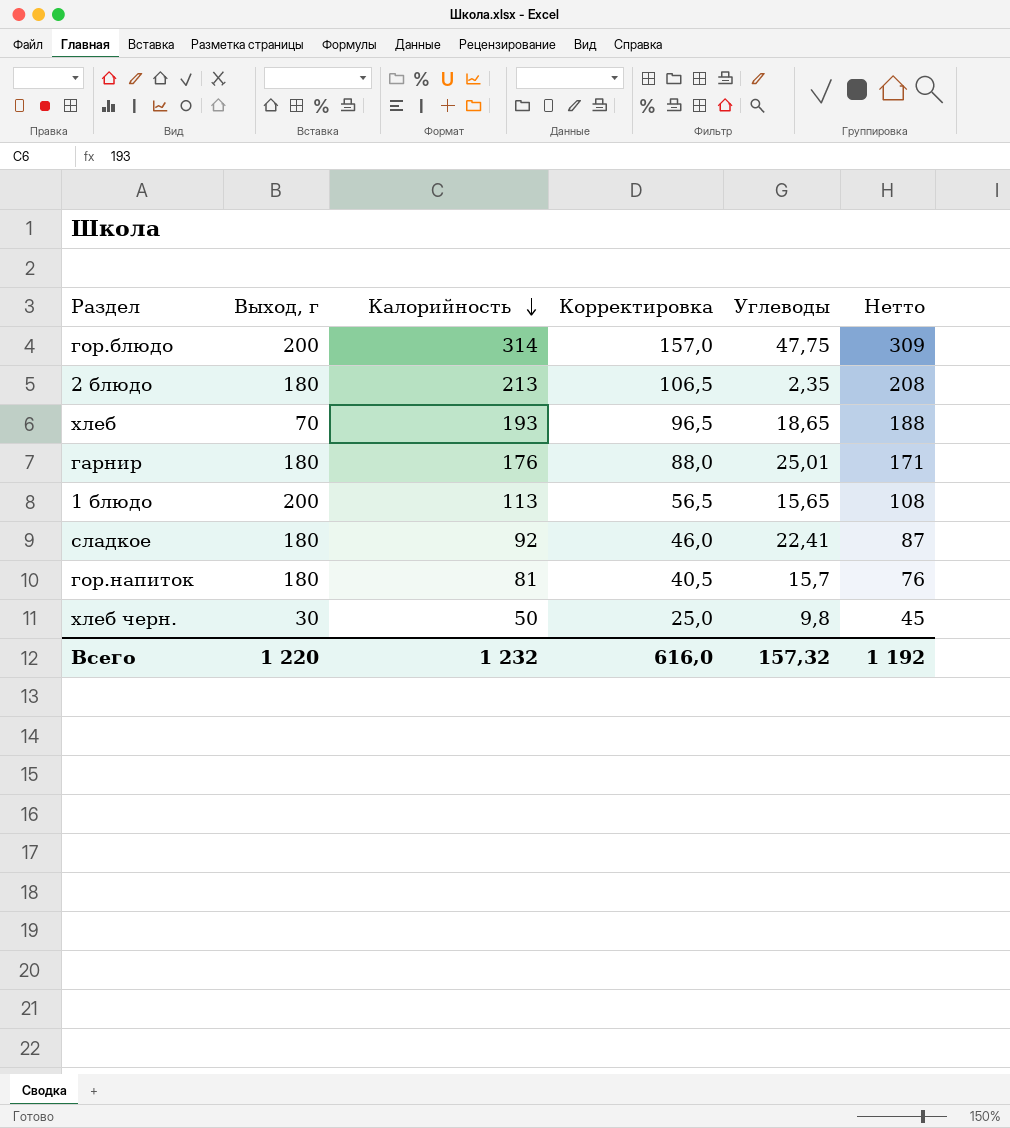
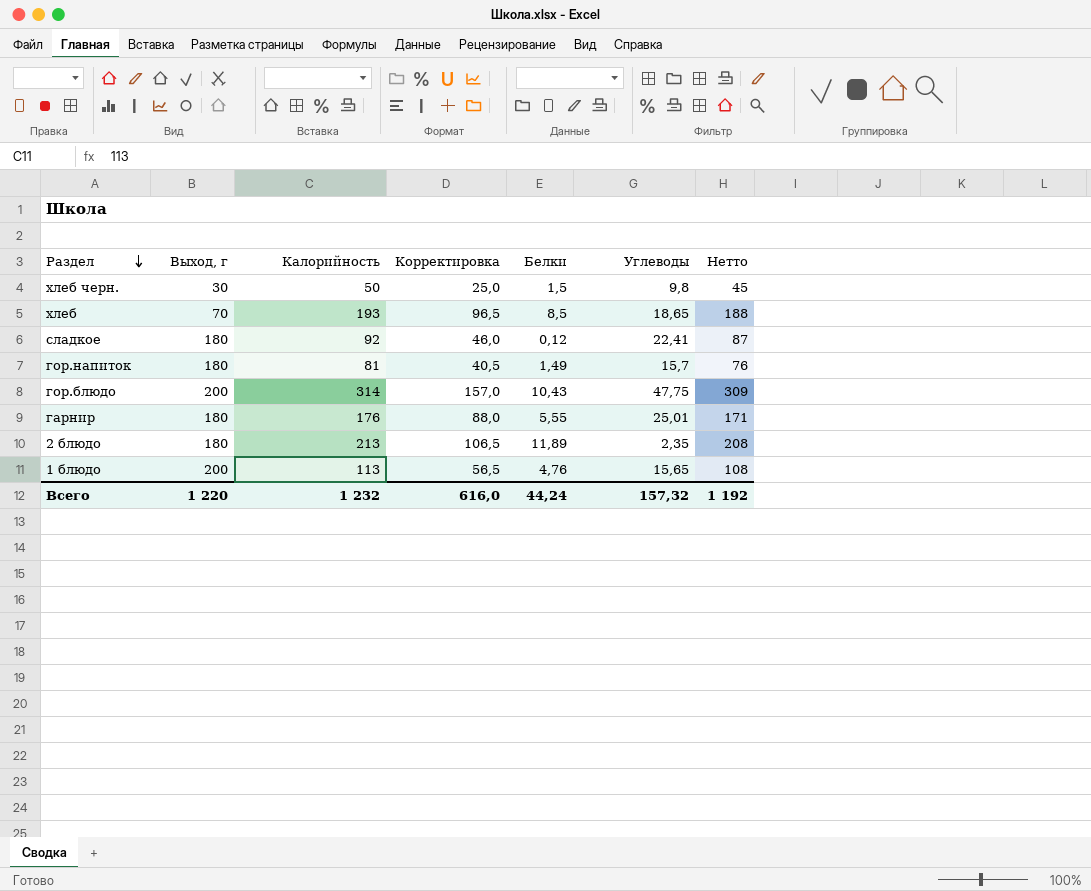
row order: Калорийность descending -> Раздел descending
column Белки | position: none -> 5

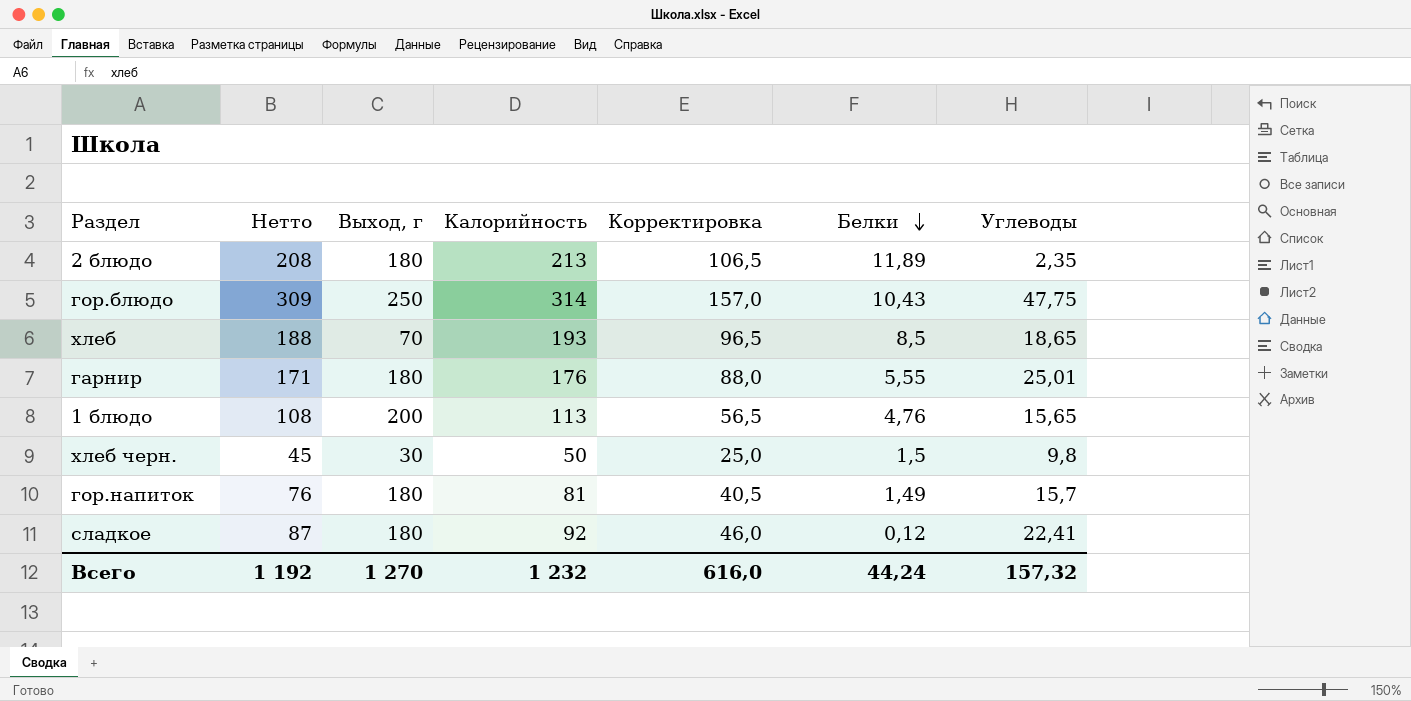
row order: Раздел descending -> Белки descending
column Нетто | position: 7 -> 2
гор.блюдо | Выход, г: 200 -> 250
Всего | Выход, г: 1 220 -> 1 270

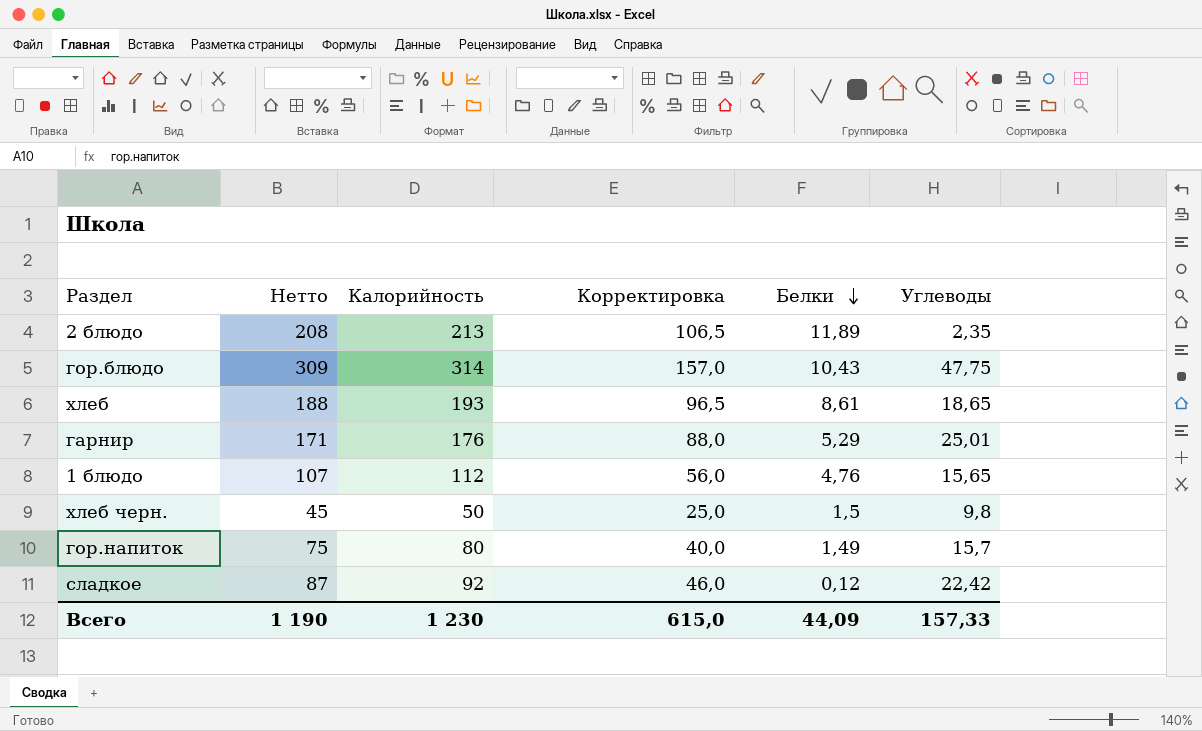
column Выход, г | position: 3 -> none
хлеб | Белки: 8,5 -> 8,61
гарнир | Белки: 5,55 -> 5,29
1 блюдо | Нетто: 108 -> 107
1 блюдо | Калорийность: 113 -> 112
1 блюдо | Корректировка: 56,5 -> 56,0
гор.напиток | Нетто: 76 -> 75
гор.напиток | Калорийность: 81 -> 80
гор.напиток | Корректировка: 40,5 -> 40,0
сладкое | Углеводы: 22,41 -> 22,42
Всего | Нетто: 1 192 -> 1 190
Всего | Калорийность: 1 232 -> 1 230
Всего | Корректировка: 616,0 -> 615,0
Всего | Белки: 44,24 -> 44,09
Всего | Углеводы: 157,32 -> 157,33

